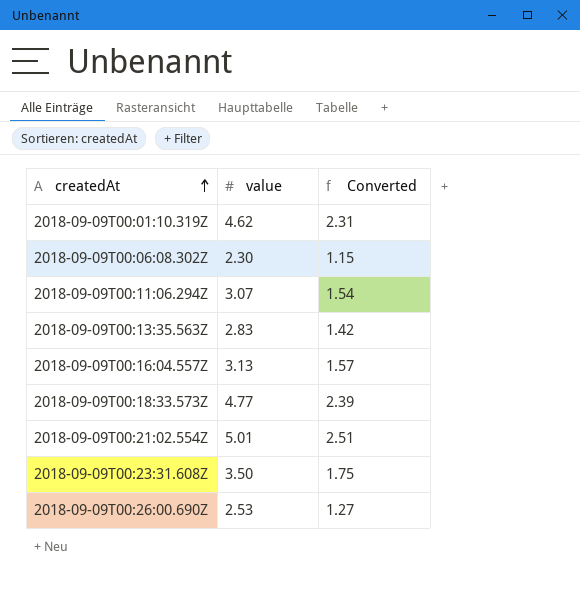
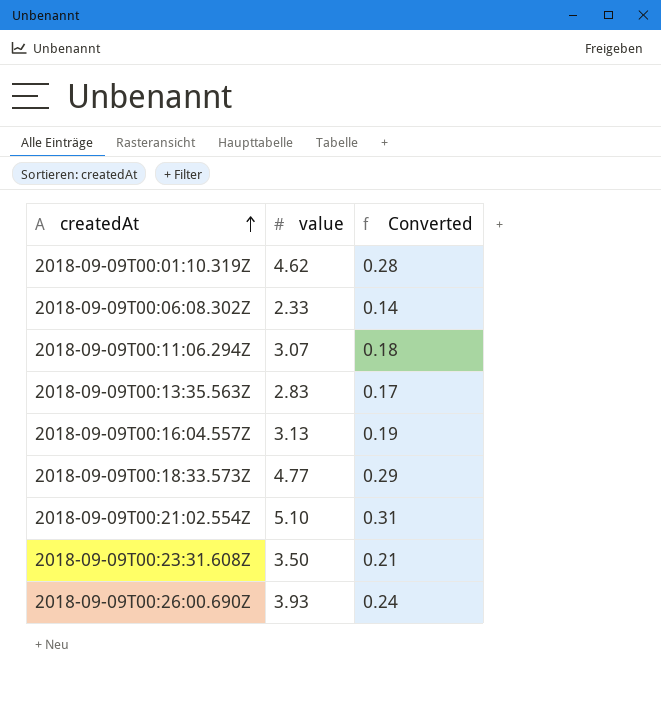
column Converted | formula: [value] * 0.5 -> [value] * 0.06
2018-09-09T00:06:08.302Z | value: 2.30 -> 2.33
2018-09-09T00:21:02.554Z | value: 5.01 -> 5.10
2018-09-09T00:26:00.690Z | value: 2.53 -> 3.93

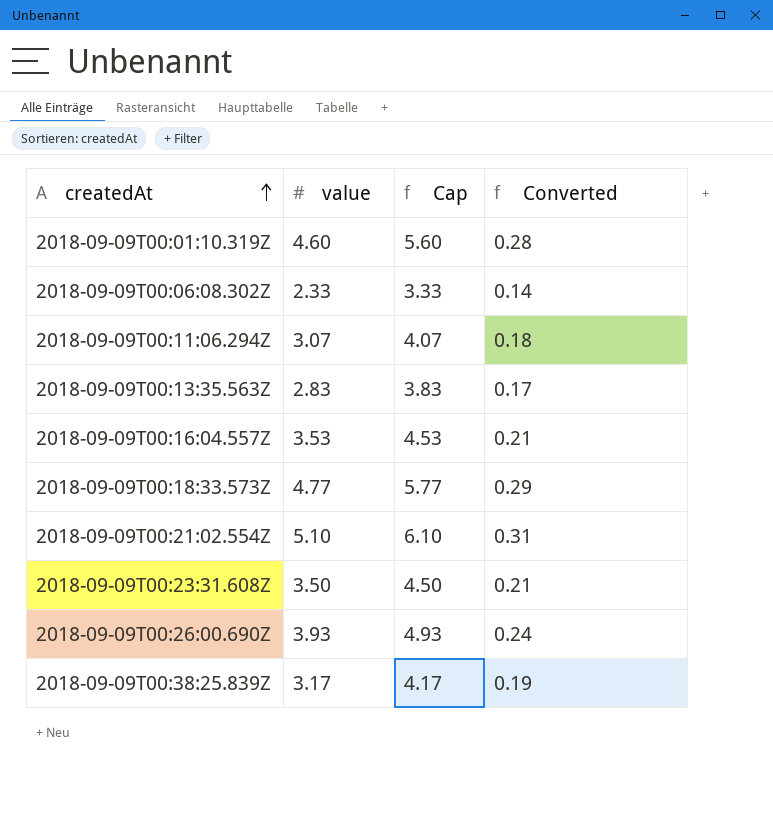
column Cap | formula: none -> [value] + 1
2018-09-09T00:01:10.319Z | value: 4.62 -> 4.60
2018-09-09T00:16:04.557Z | value: 3.13 -> 3.53
2018-09-09T00:16:04.557Z | Converted: 0.19 -> 0.21
row 2018-09-09T00:38:25.839Z: none -> 3.17 | 4.17 | 0.19

